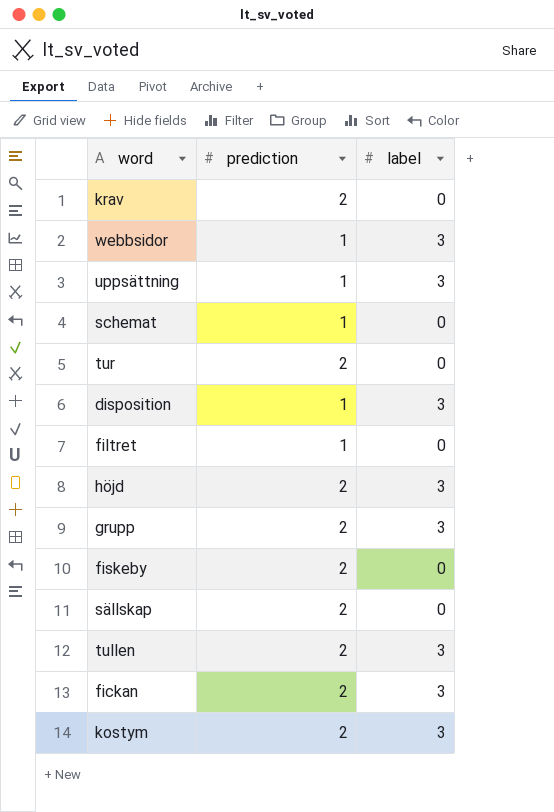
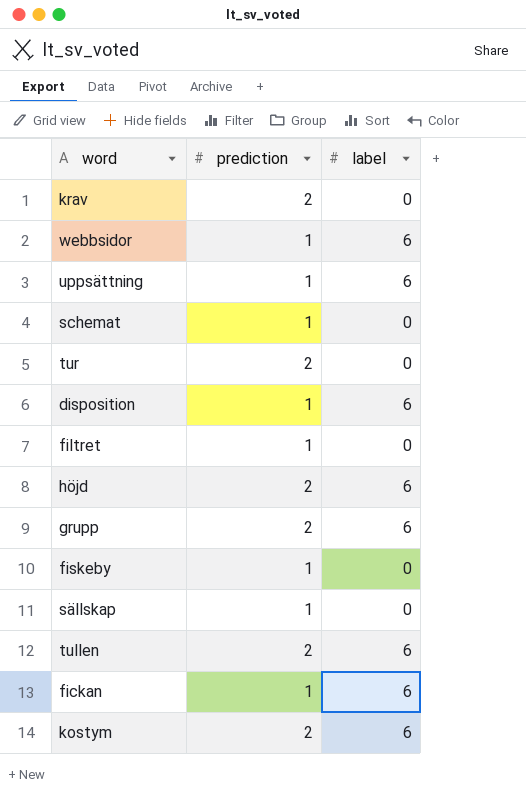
webbsidor | label: 3 -> 6
uppsättning | label: 3 -> 6
disposition | label: 3 -> 6
höjd | label: 3 -> 6
grupp | label: 3 -> 6
fiskeby | prediction: 2 -> 1
sällskap | prediction: 2 -> 1
tullen | label: 3 -> 6
fickan | prediction: 2 -> 1
fickan | label: 3 -> 6
kostym | label: 3 -> 6

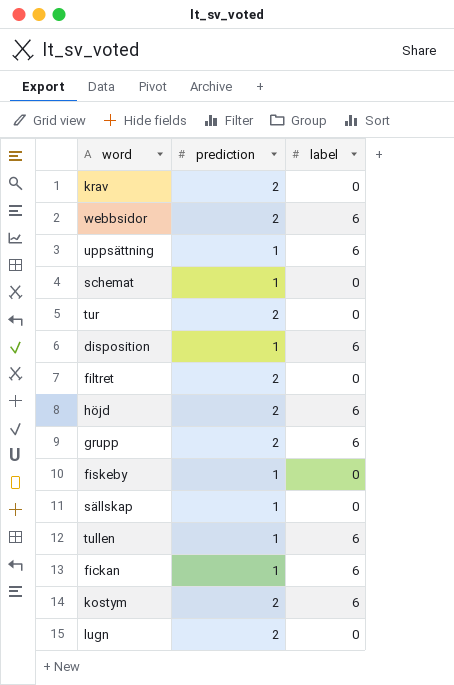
webbsidor | prediction: 1 -> 2
filtret | prediction: 1 -> 2
tullen | prediction: 2 -> 1
row lugn: none -> 2 | 0

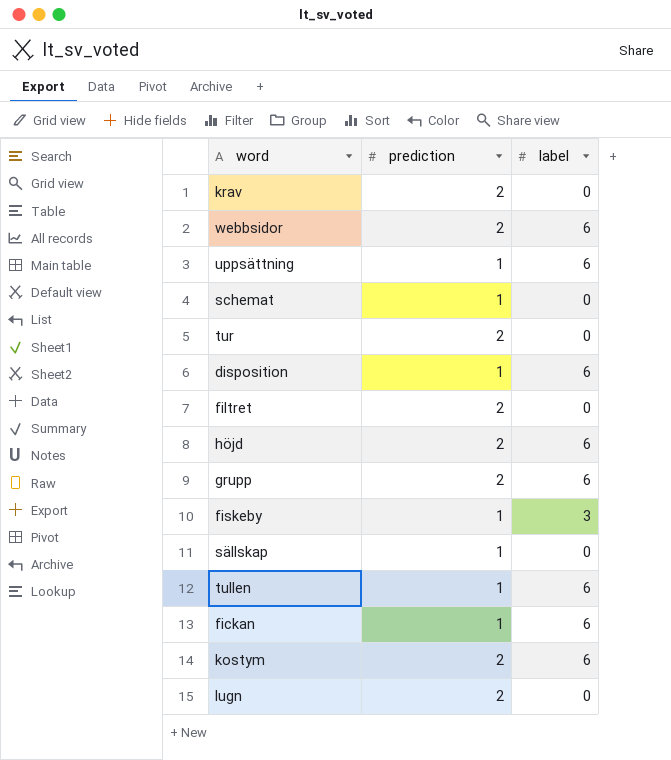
fiskeby | label: 0 -> 3

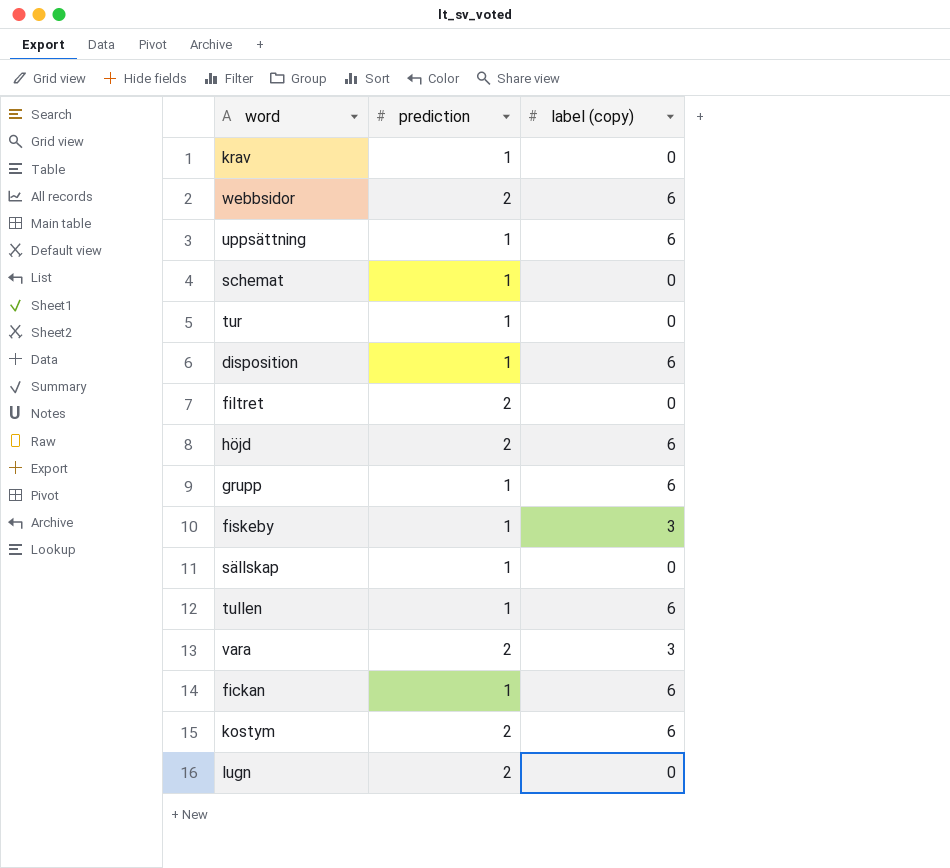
column name: label -> label (copy)
krav | prediction: 2 -> 1
tur | prediction: 2 -> 1
grupp | prediction: 2 -> 1
row vara: none -> 2 | 3

